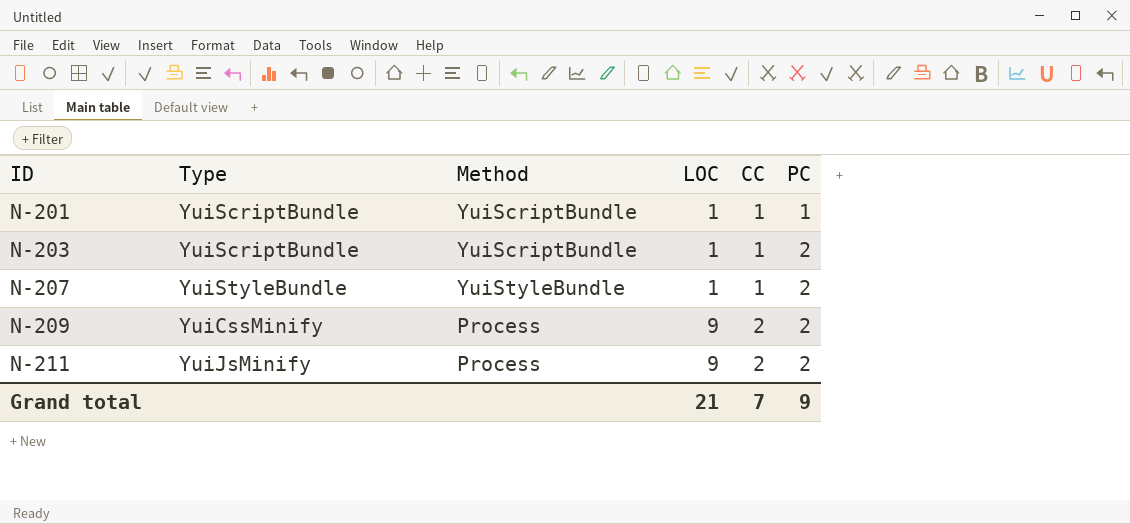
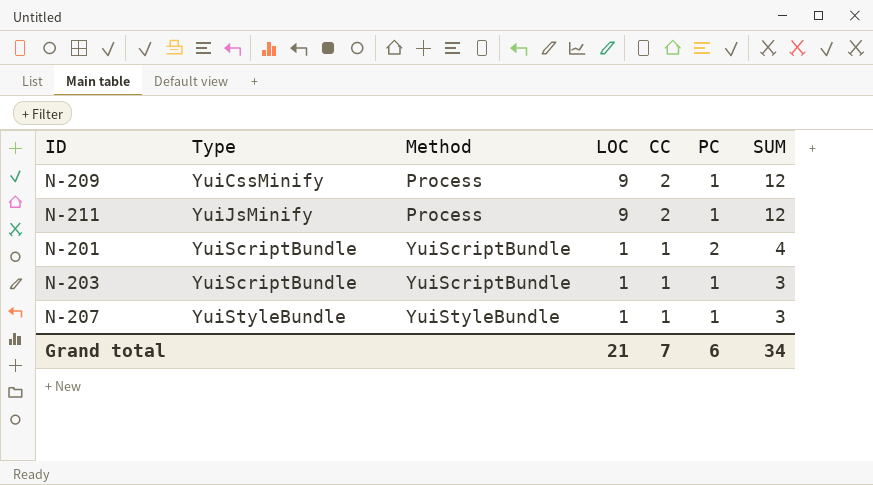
row order: ID ascending -> Type ascending
column SUM | formula: none -> [LOC] + [CC] + [PC]
N-209 | PC: 2 -> 1
N-211 | PC: 2 -> 1
N-201 | PC: 1 -> 2
N-203 | PC: 2 -> 1
N-207 | PC: 2 -> 1
Grand total | PC: 9 -> 6

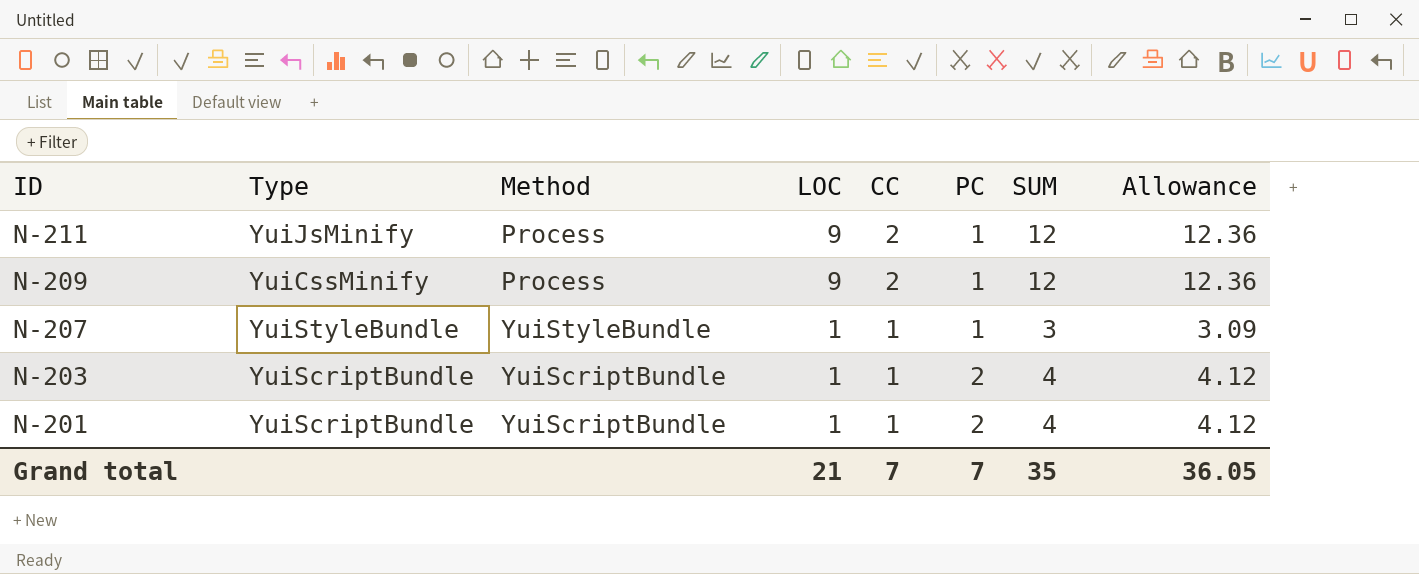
row order: Type ascending -> ID descending
column Allowance | formula: none -> [SUM] * 1.03
N-203 | PC: 1 -> 2
N-203 | SUM: 3 -> 4
Grand total | PC: 6 -> 7
Grand total | SUM: 34 -> 35

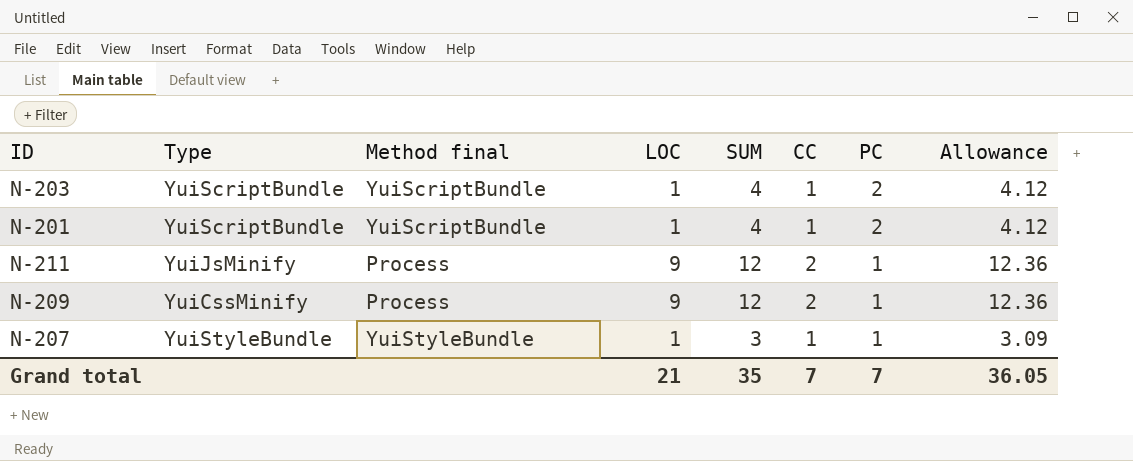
row order: ID descending -> PC descending
column name: Method -> Method final
column SUM | position: 7 -> 5

